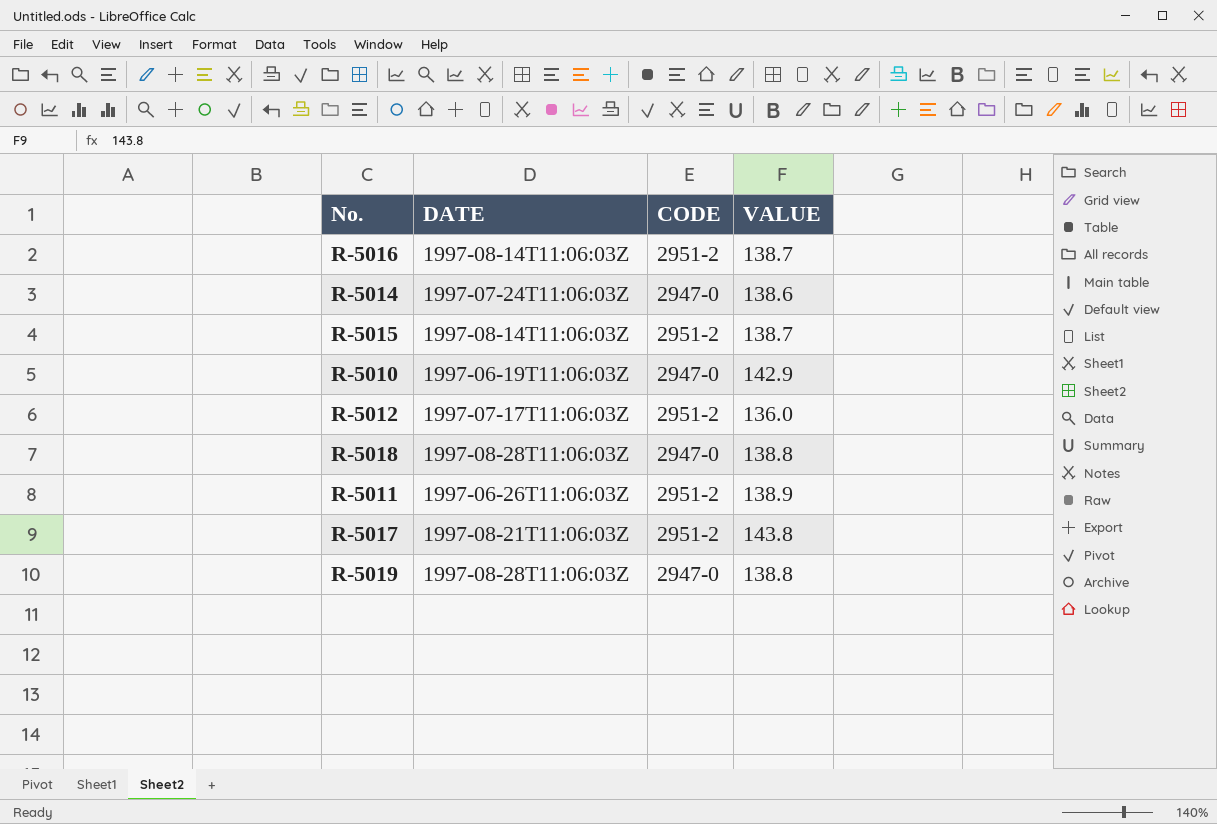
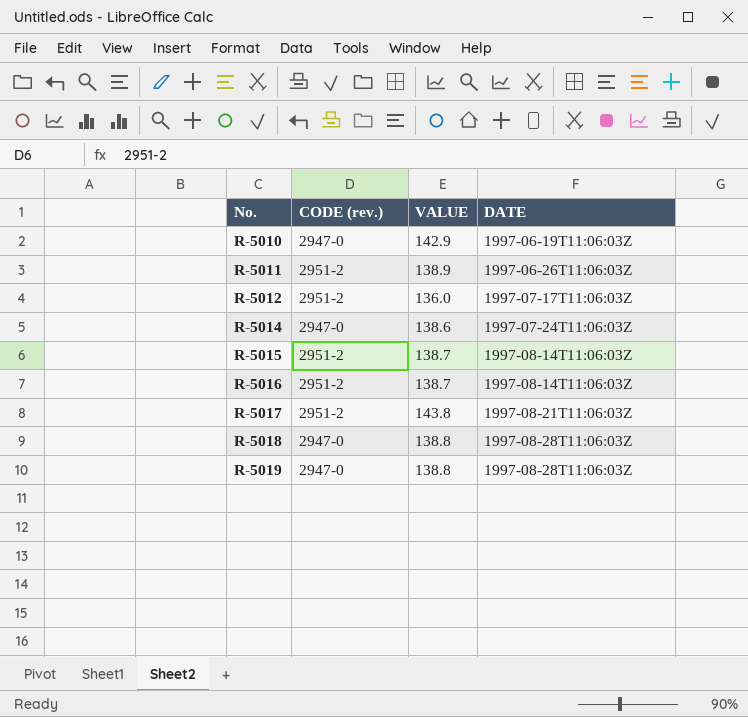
row order: none -> No. ascending
column name: CODE -> CODE (rev.)
column DATE | position: 2 -> 4

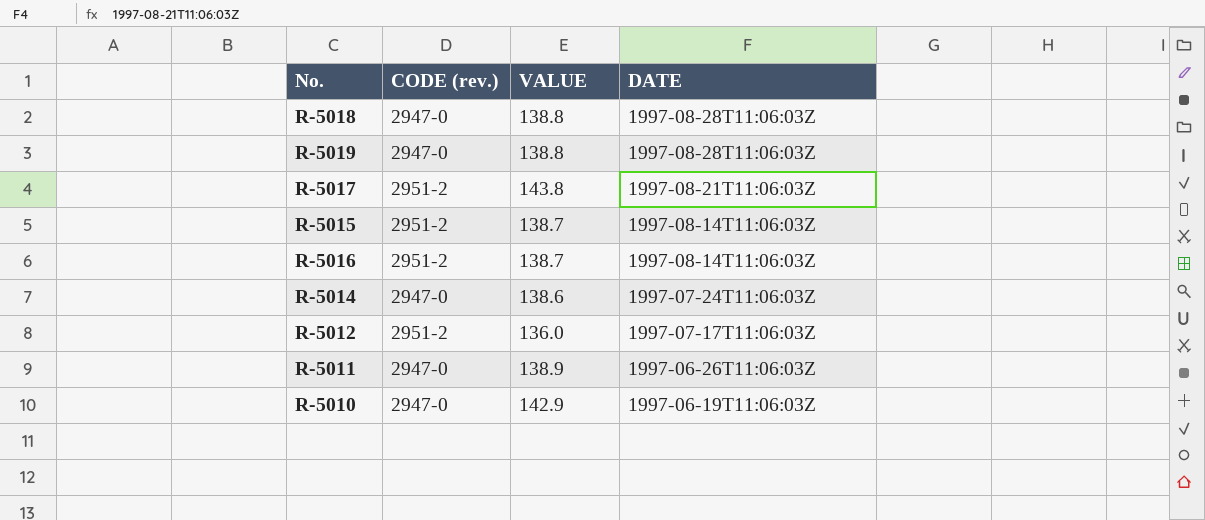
row order: No. ascending -> DATE descending
R-5011 | CODE (rev.): 2951-2 -> 2947-0

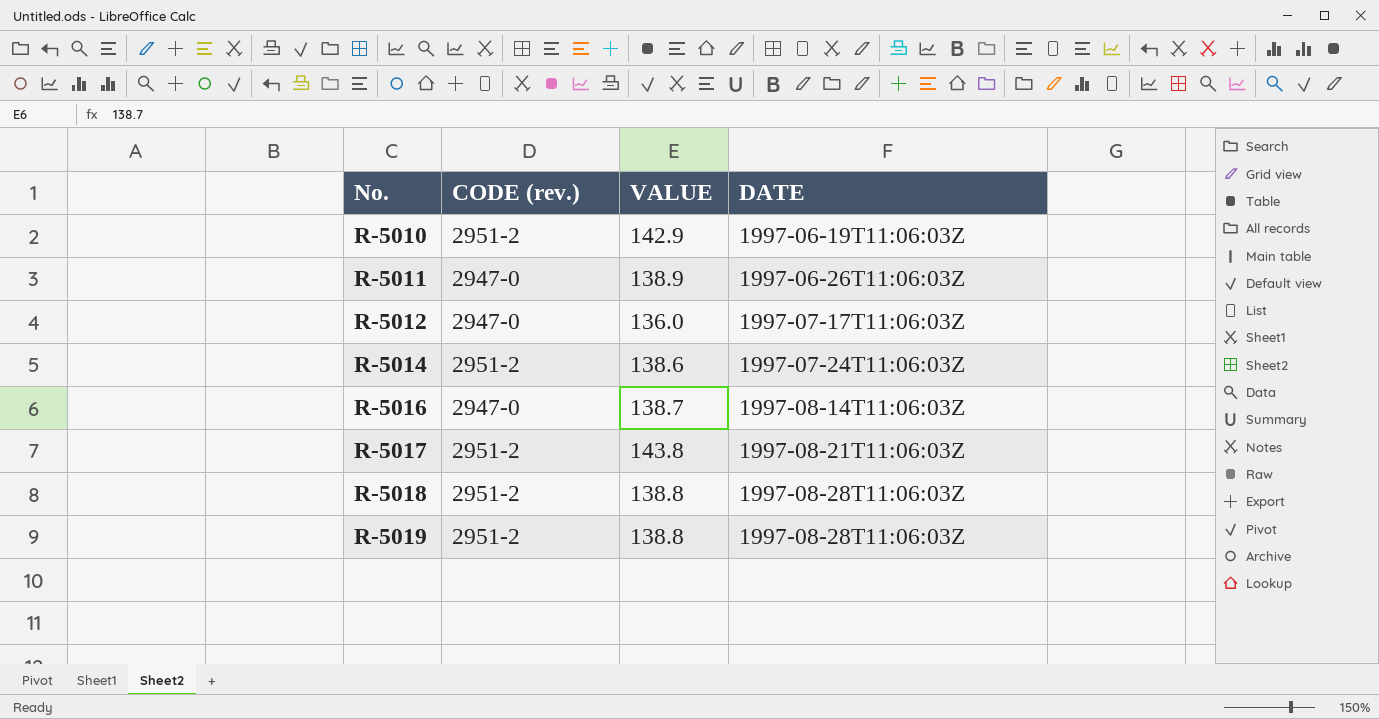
row order: DATE descending -> No. ascending
row R-5015: 2951-2 | 138.7 | 1997-08-14T11:06:03Z -> none
R-5010 | CODE (rev.): 2947-0 -> 2951-2
R-5012 | CODE (rev.): 2951-2 -> 2947-0
R-5014 | CODE (rev.): 2947-0 -> 2951-2
R-5016 | CODE (rev.): 2951-2 -> 2947-0
R-5018 | CODE (rev.): 2947-0 -> 2951-2
R-5019 | CODE (rev.): 2947-0 -> 2951-2

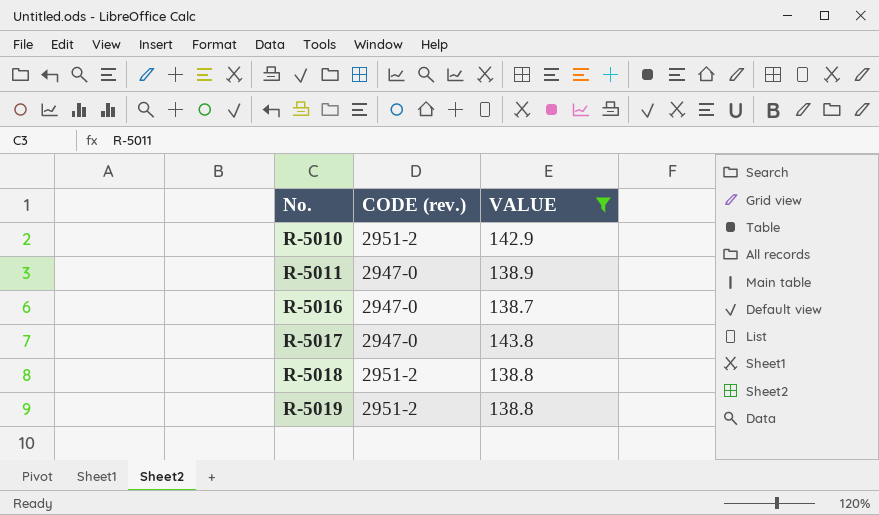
filter: none -> VALUE >= 138.7
column DATE | position: 4 -> none
R-5017 | CODE (rev.): 2951-2 -> 2947-0

